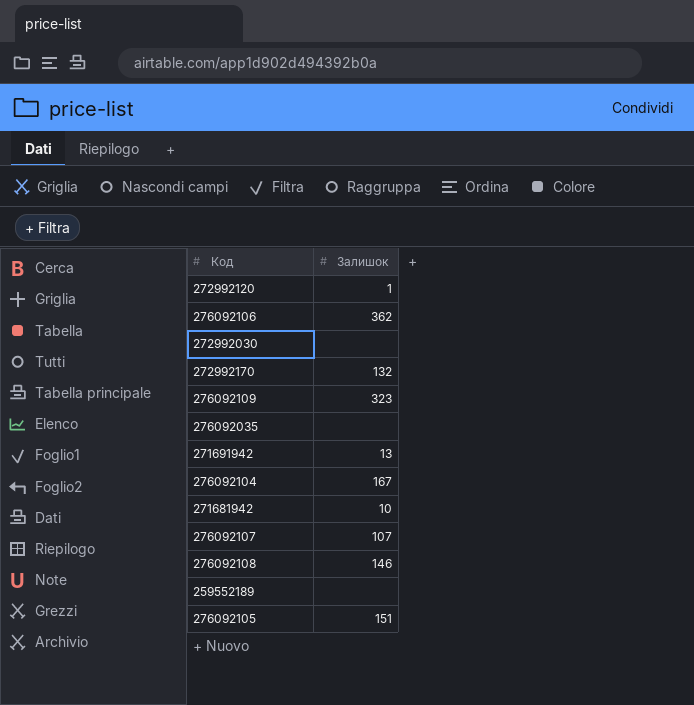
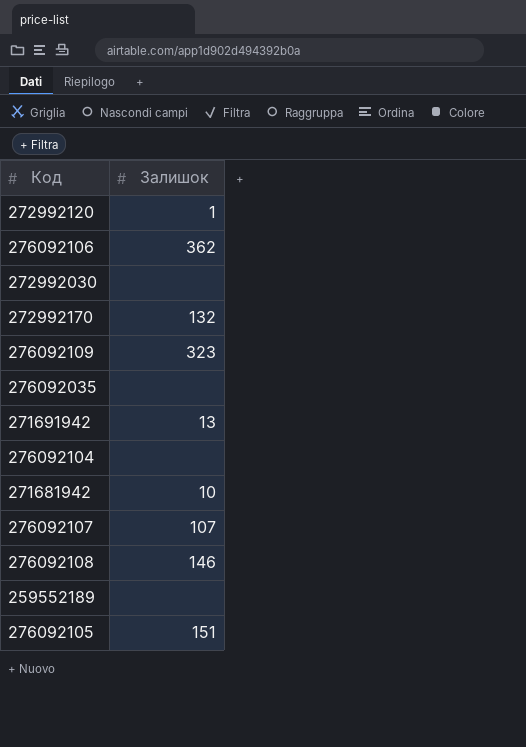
276092104 | Залишок: 167 -> none

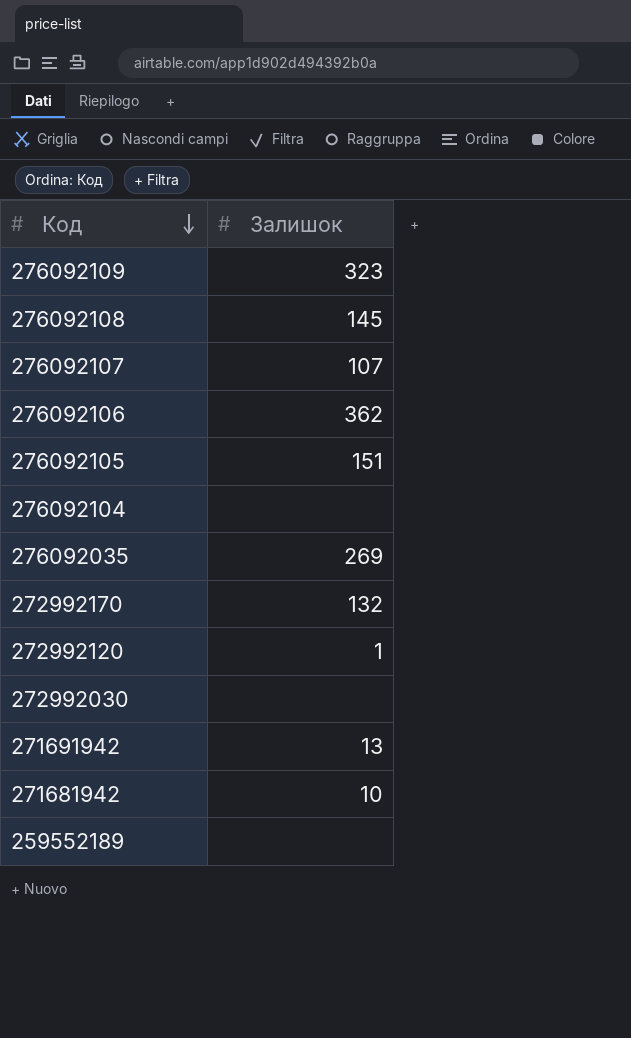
row order: none -> Код descending
276092108 | Залишок: 146 -> 145
276092035 | Залишок: none -> 269

